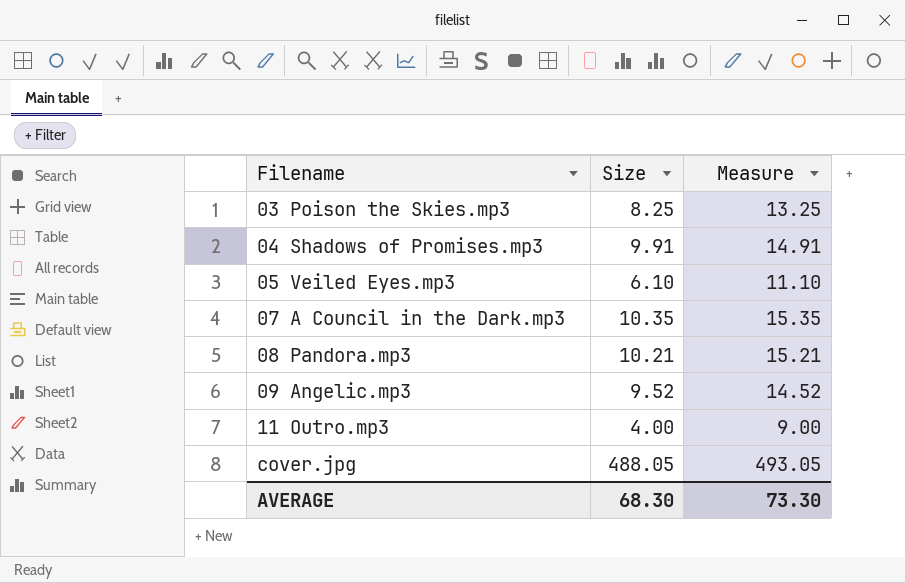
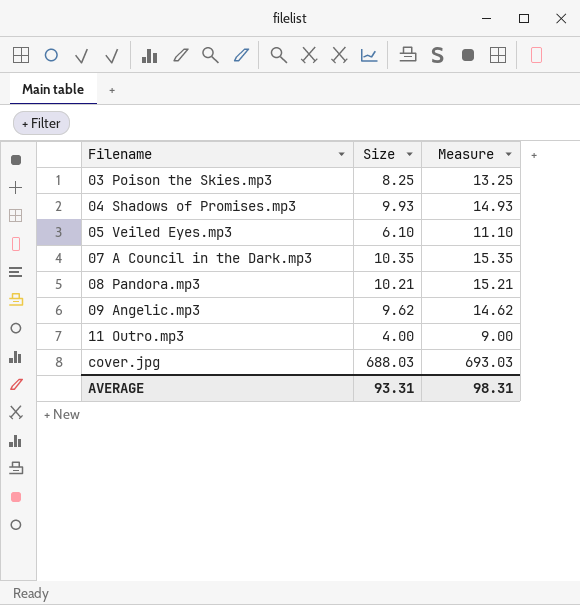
04 Shadows of Promises.mp3 | Size: 9.91 -> 9.93
04 Shadows of Promises.mp3 | Measure: 14.91 -> 14.93
09 Angelic.mp3 | Size: 9.52 -> 9.62
09 Angelic.mp3 | Measure: 14.52 -> 14.62
cover.jpg | Size: 488.05 -> 688.03
cover.jpg | Measure: 493.05 -> 693.03
AVERAGE | Size: 68.30 -> 93.31
AVERAGE | Measure: 73.30 -> 98.31

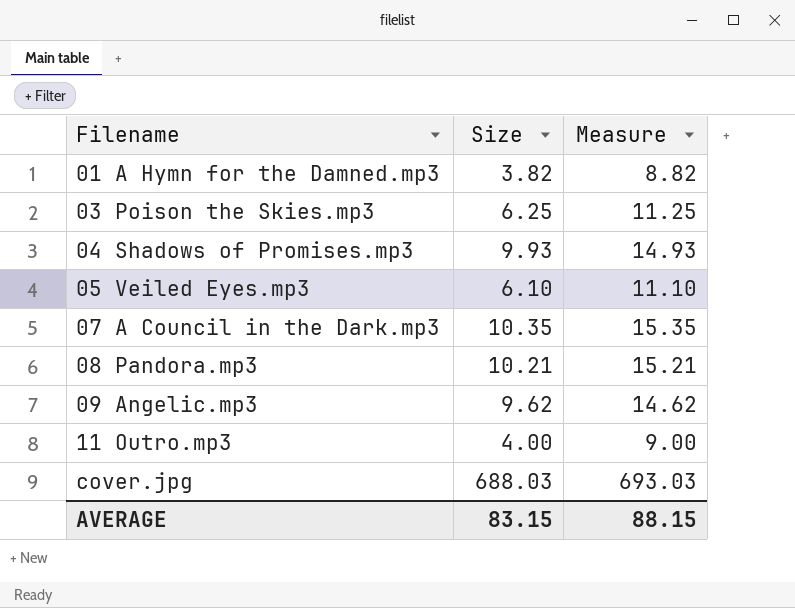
row 01 A Hymn for the Damned.mp3: none -> 3.82 | 8.82
03 Poison the Skies.mp3 | Size: 8.25 -> 6.25
03 Poison the Skies.mp3 | Measure: 13.25 -> 11.25
AVERAGE | Size: 93.31 -> 83.15
AVERAGE | Measure: 98.31 -> 88.15

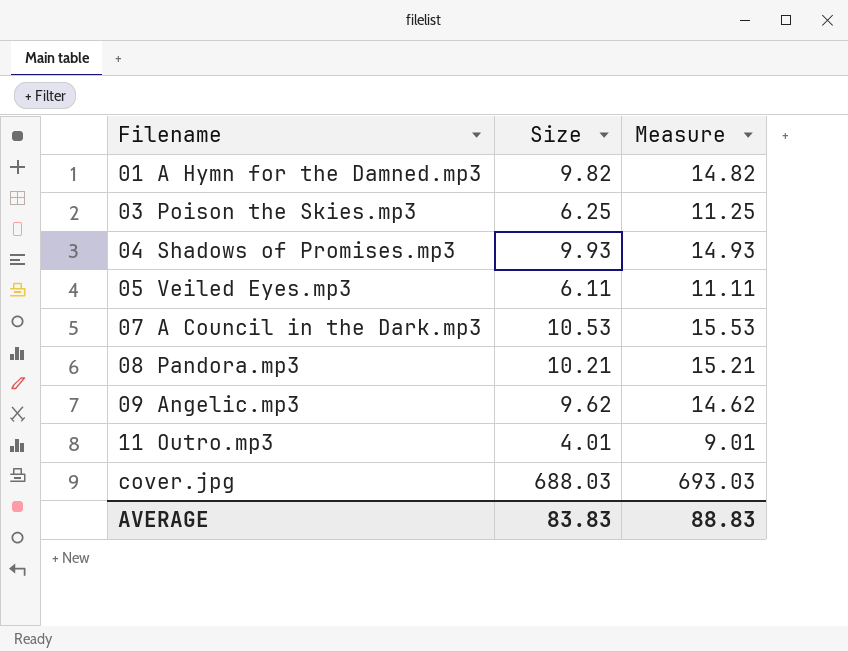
01 A Hymn for the Damned.mp3 | Size: 3.82 -> 9.82
01 A Hymn for the Damned.mp3 | Measure: 8.82 -> 14.82
05 Veiled Eyes.mp3 | Size: 6.10 -> 6.11
05 Veiled Eyes.mp3 | Measure: 11.10 -> 11.11
07 A Council in the Dark.mp3 | Size: 10.35 -> 10.53
07 A Council in the Dark.mp3 | Measure: 15.35 -> 15.53
11 Outro.mp3 | Size: 4.00 -> 4.01
11 Outro.mp3 | Measure: 9.00 -> 9.01
AVERAGE | Size: 83.15 -> 83.83
AVERAGE | Measure: 88.15 -> 88.83

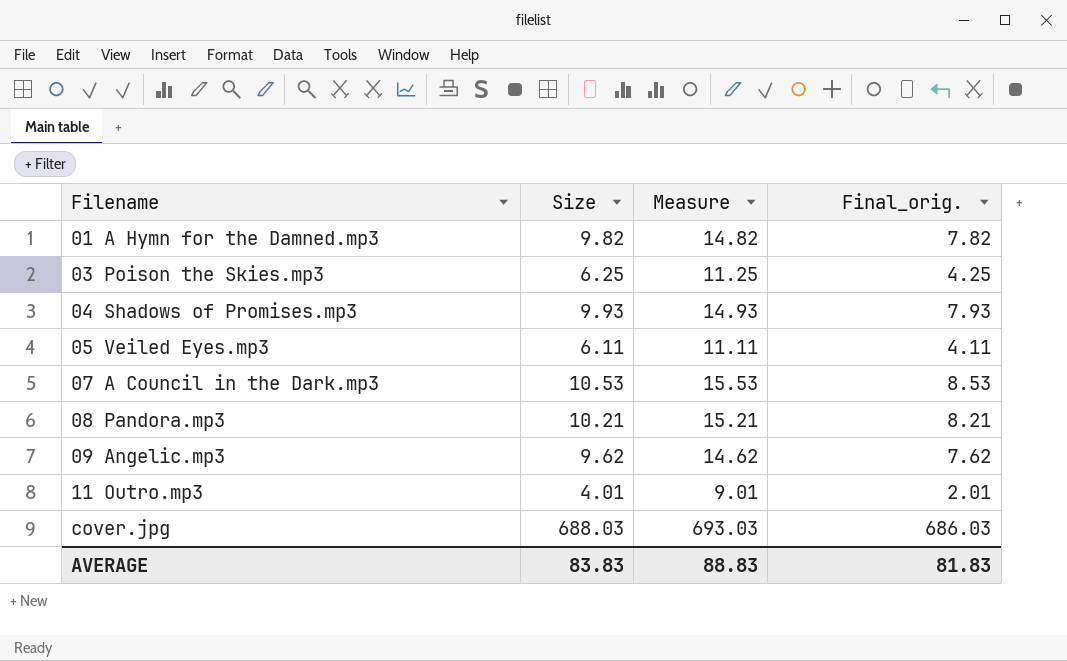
column Final_orig. | formula: none -> [Size] - 2

